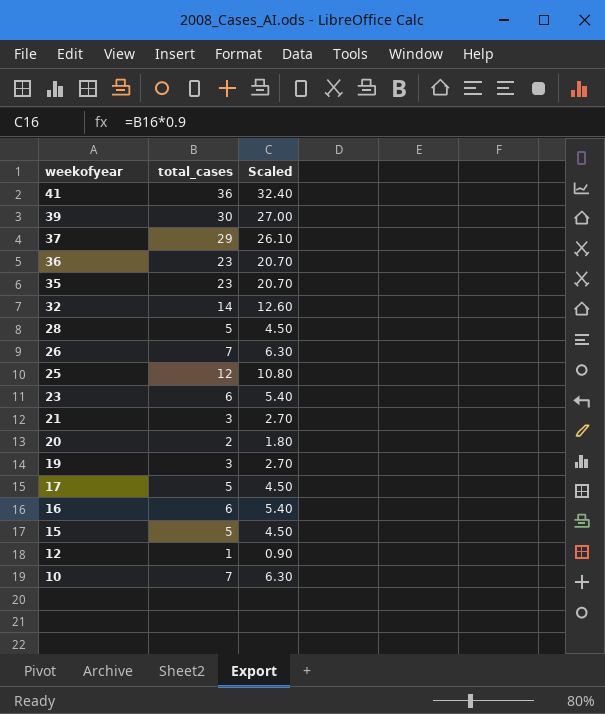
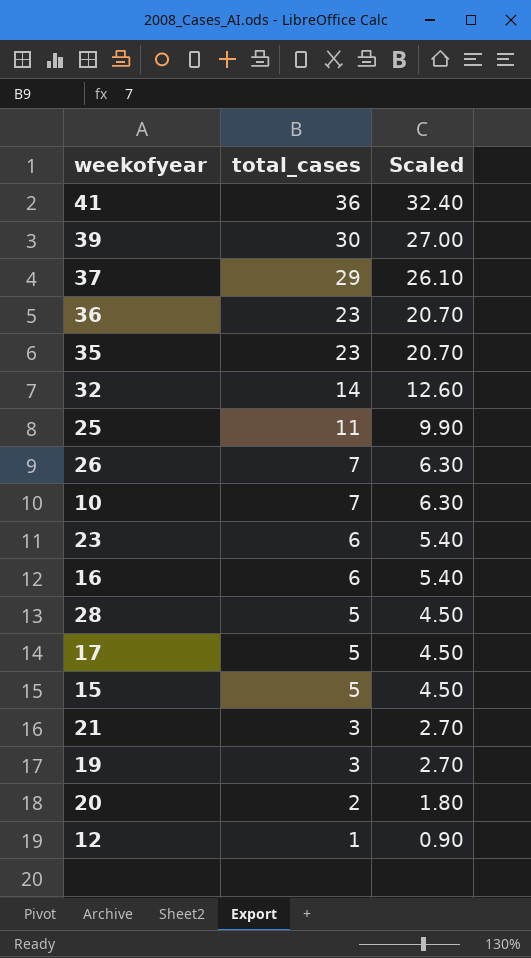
row order: weekofyear descending -> total_cases descending
25 | total_cases: 12 -> 11
25 | Scaled: 10.80 -> 9.90

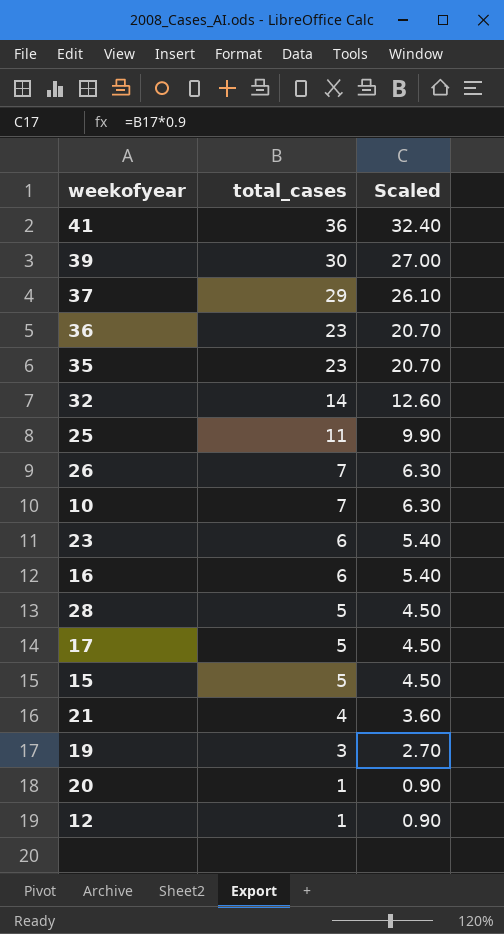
21 | total_cases: 3 -> 4
21 | Scaled: 2.70 -> 3.60
20 | total_cases: 2 -> 1
20 | Scaled: 1.80 -> 0.90

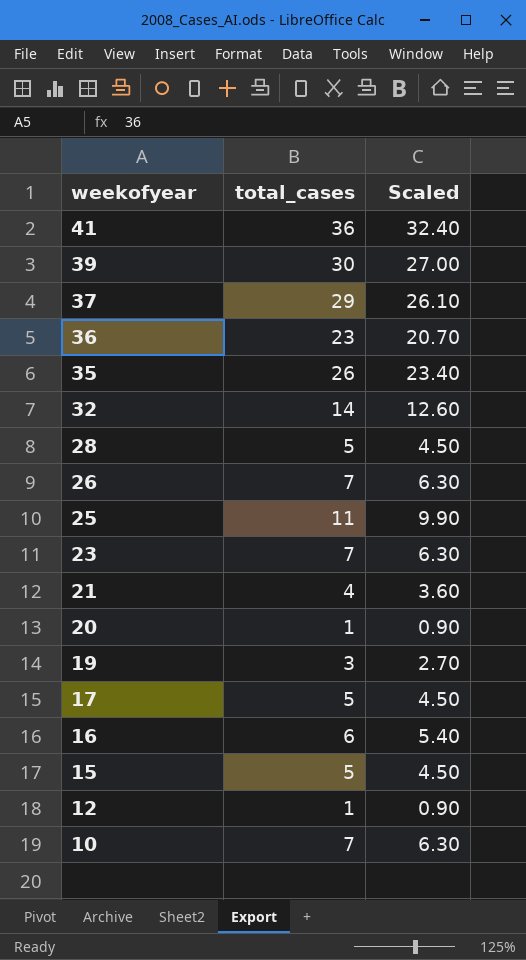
row order: total_cases descending -> weekofyear descending
35 | total_cases: 23 -> 26
35 | Scaled: 20.70 -> 23.40
23 | total_cases: 6 -> 7
23 | Scaled: 5.40 -> 6.30

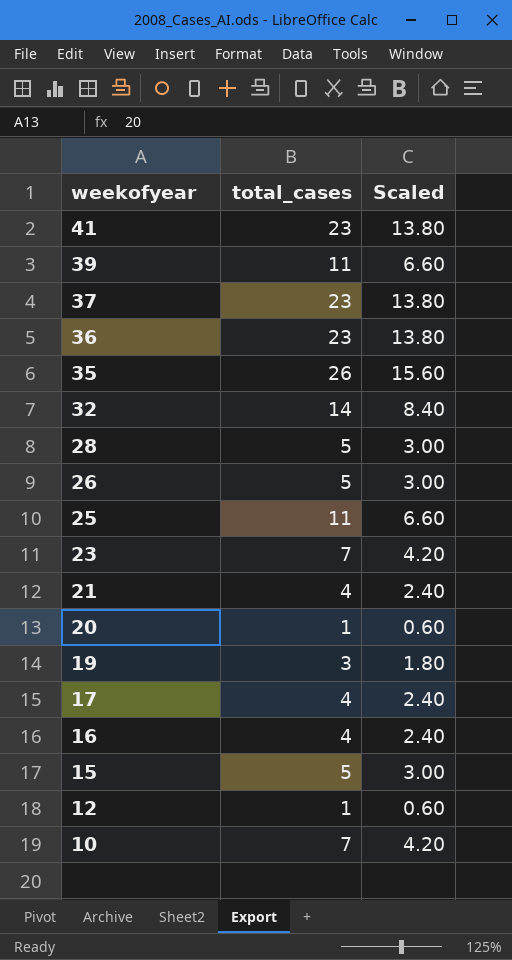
column Scaled | formula: [total_cases] * 0.9 -> [total_cases] * 0.6
41 | total_cases: 36 -> 23
39 | total_cases: 30 -> 11
37 | total_cases: 29 -> 23
26 | total_cases: 7 -> 5
17 | total_cases: 5 -> 4
16 | total_cases: 6 -> 4

